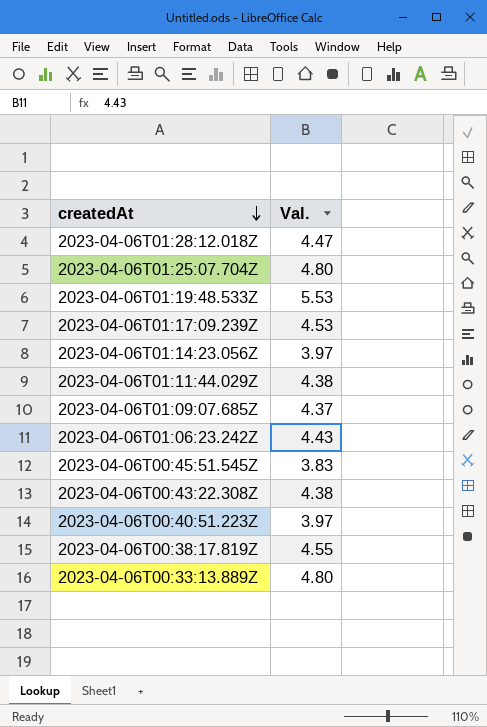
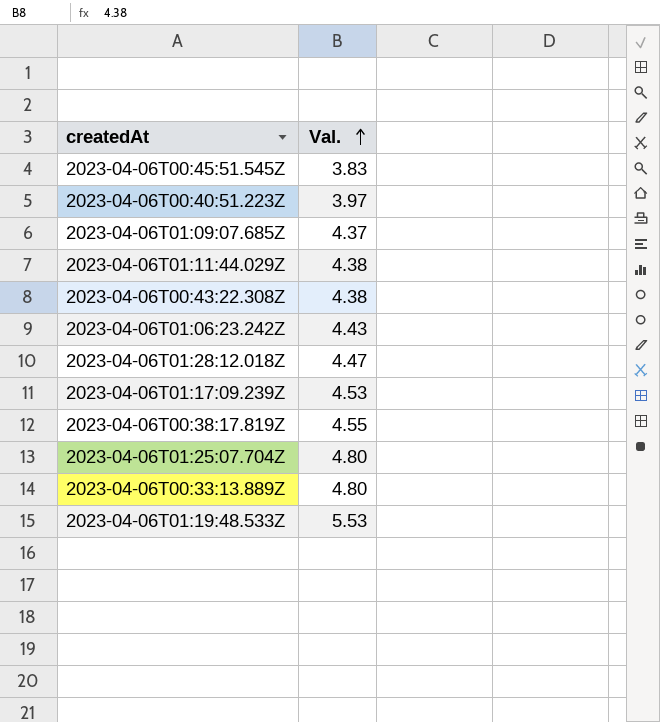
row order: createdAt descending -> Val. ascending
row 2023-04-06T01:14:23.056Z: 3.97 -> none

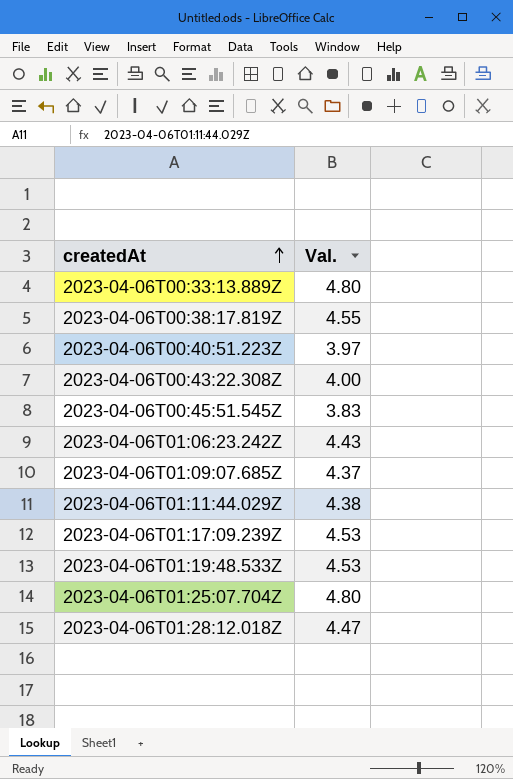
row order: Val. ascending -> createdAt ascending
2023-04-06T00:43:22.308Z | Val.: 4.38 -> 4.00
2023-04-06T01:19:48.533Z | Val.: 5.53 -> 4.53

